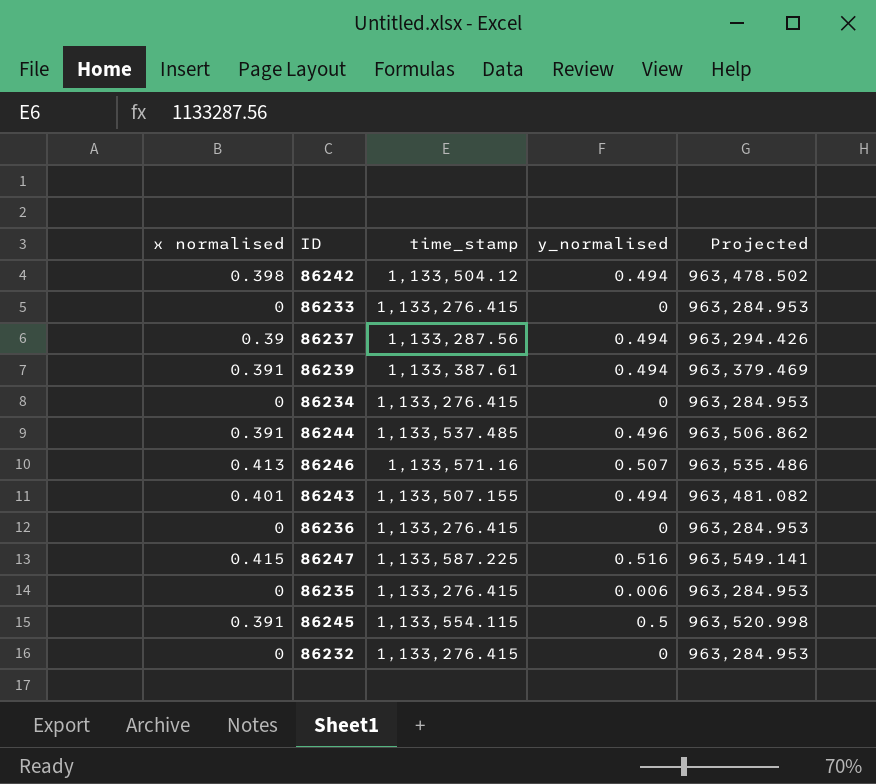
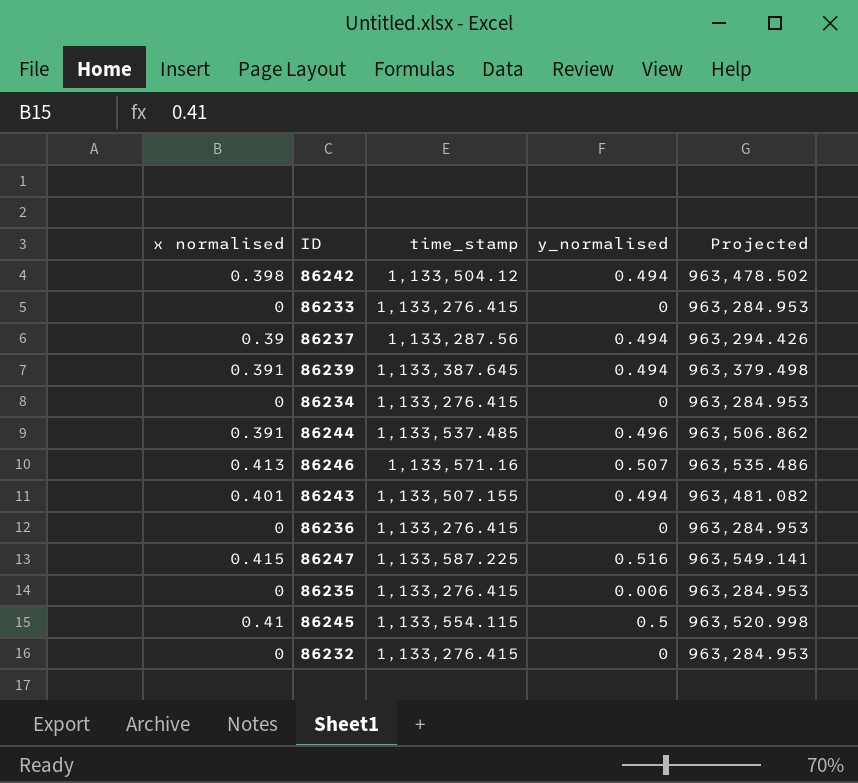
86239 | time_stamp: 1,133,387.61 -> 1,133,387.645
86239 | Projected: 963,379.469 -> 963,379.498
86245 | x normalised: 0.391 -> 0.41

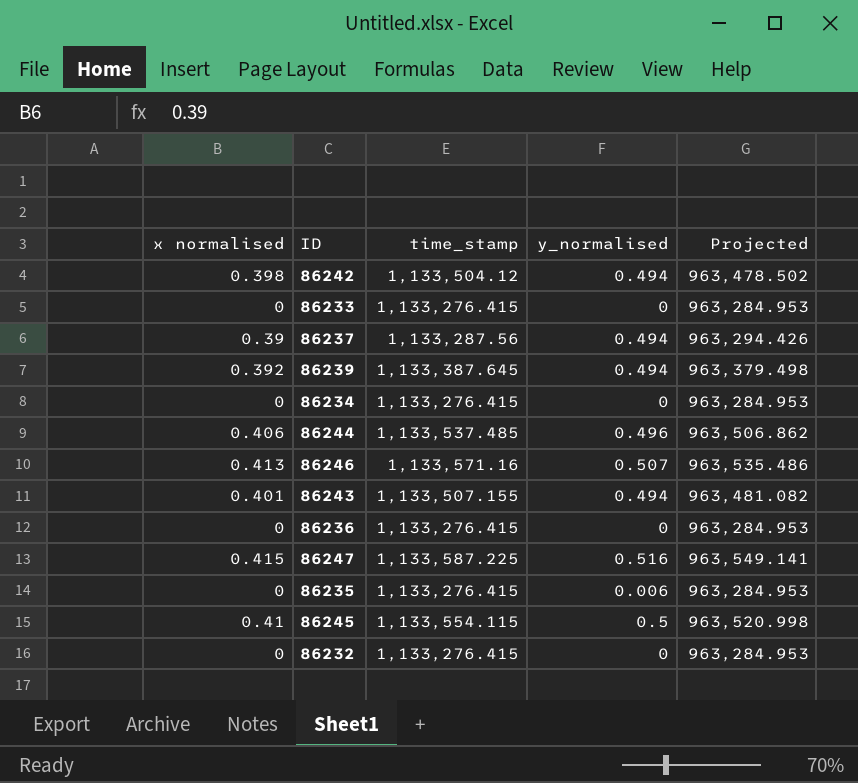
86239 | x normalised: 0.391 -> 0.392
86244 | x normalised: 0.391 -> 0.406

